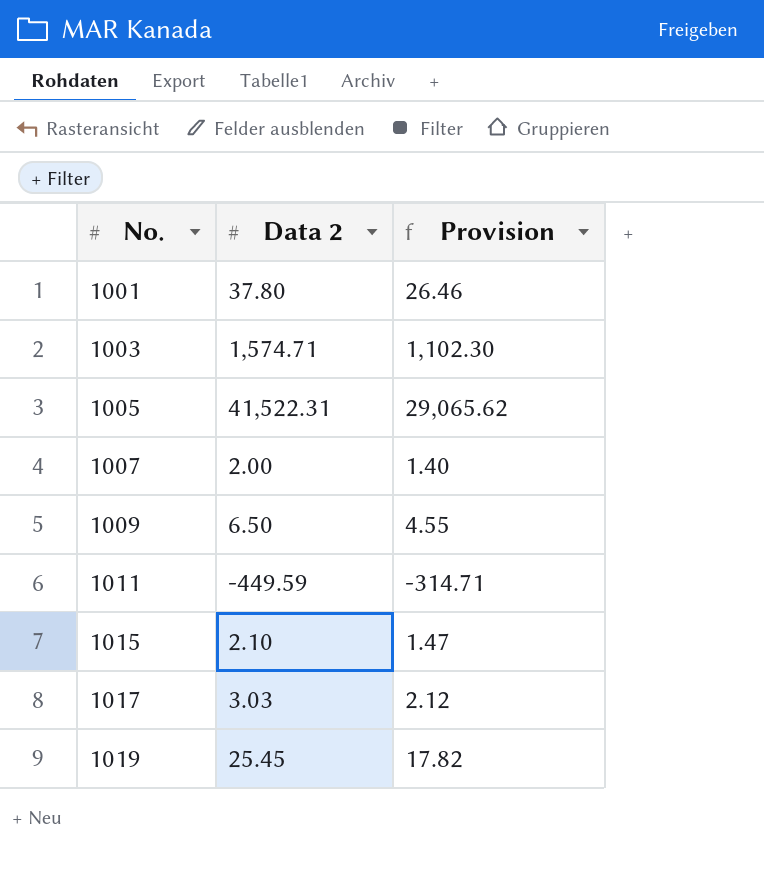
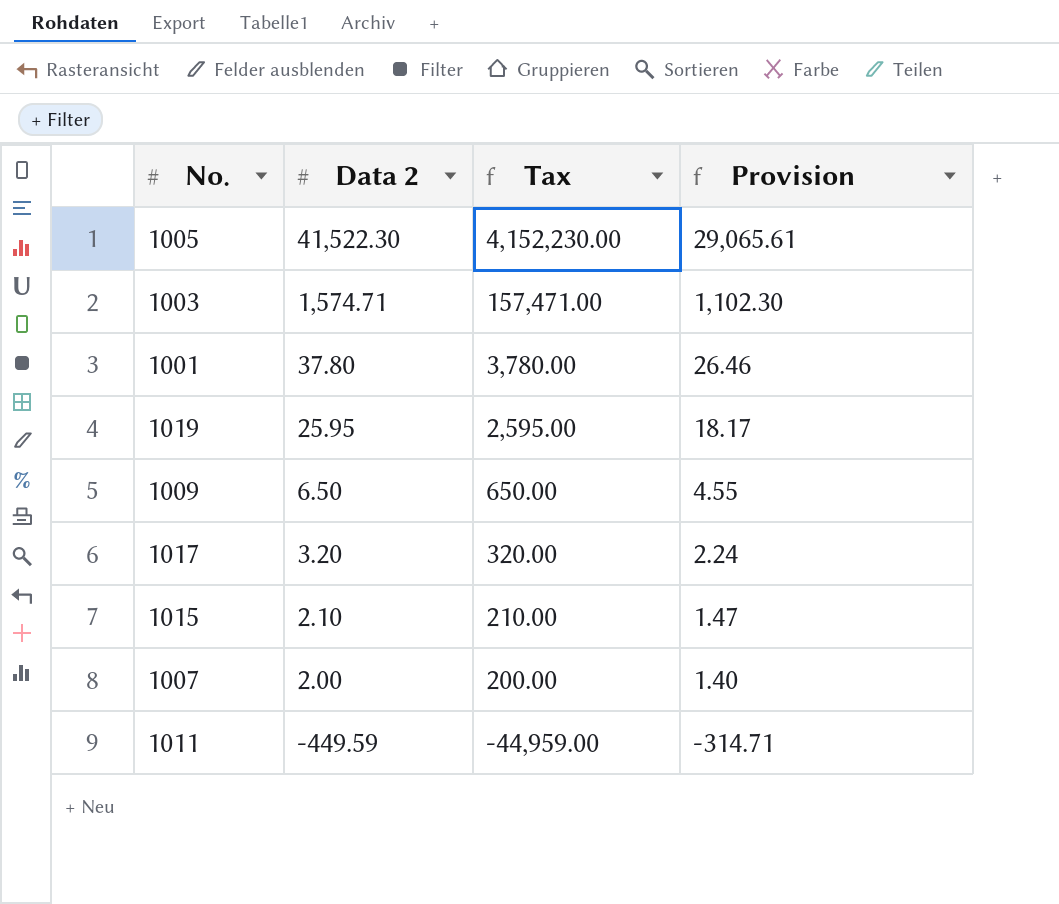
row order: No. ascending -> Data 2 descending
column Tax | formula: none -> [Data 2] * 100
1005 | Data 2: 41,522.31 -> 41,522.30
1005 | Provision: 29,065.62 -> 29,065.61
1019 | Data 2: 25.45 -> 25.95
1019 | Provision: 17.82 -> 18.17
1017 | Data 2: 3.03 -> 3.20
1017 | Provision: 2.12 -> 2.24

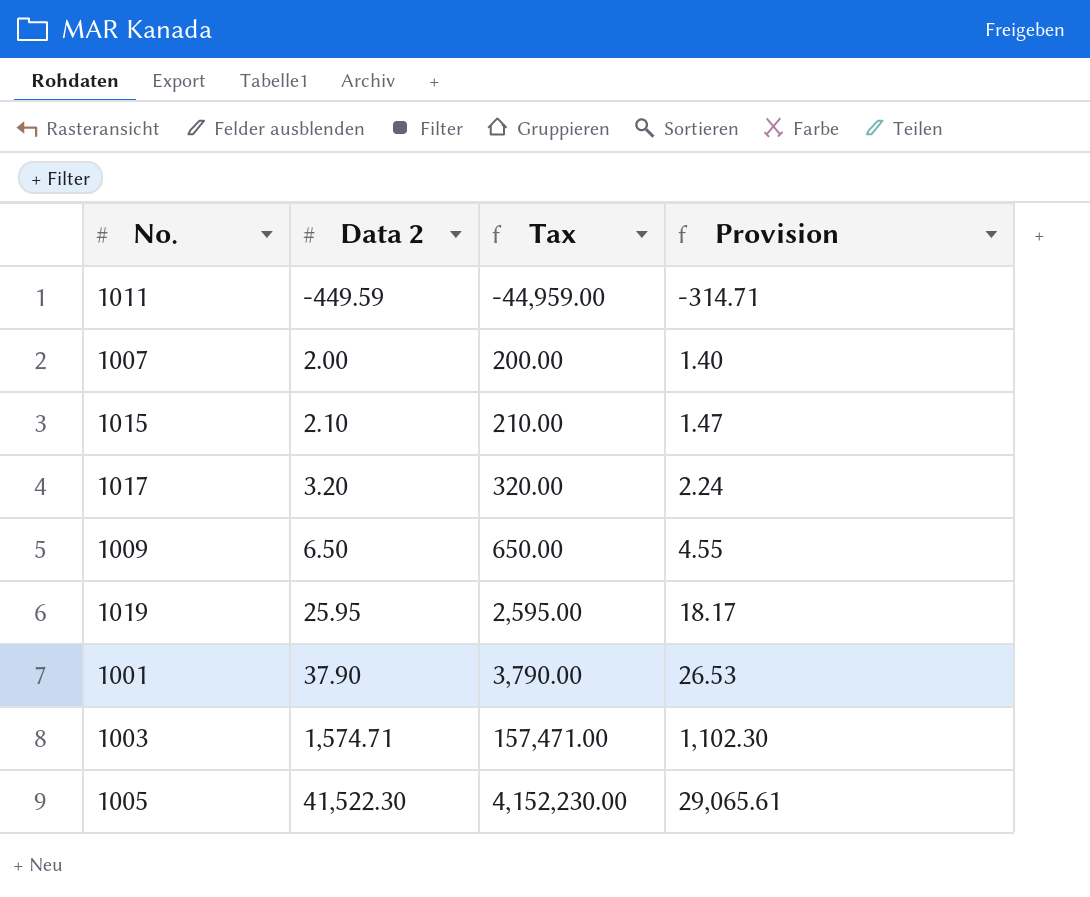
row order: Data 2 descending -> Data 2 ascending
1001 | Data 2: 37.80 -> 37.90
1001 | Tax: 3,780.00 -> 3,790.00
1001 | Provision: 26.46 -> 26.53

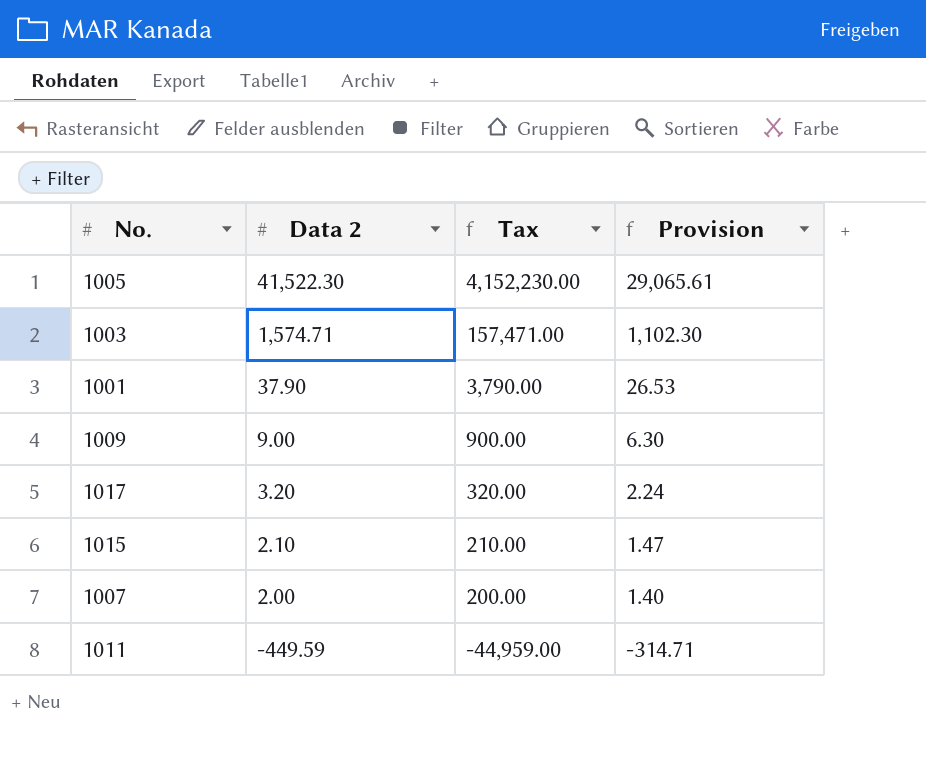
row order: Data 2 ascending -> Data 2 descending
row 1019: 25.95 | 2,595.00 | 18.17 -> none
1009 | Data 2: 6.50 -> 9.00
1009 | Tax: 650.00 -> 900.00
1009 | Provision: 4.55 -> 6.30

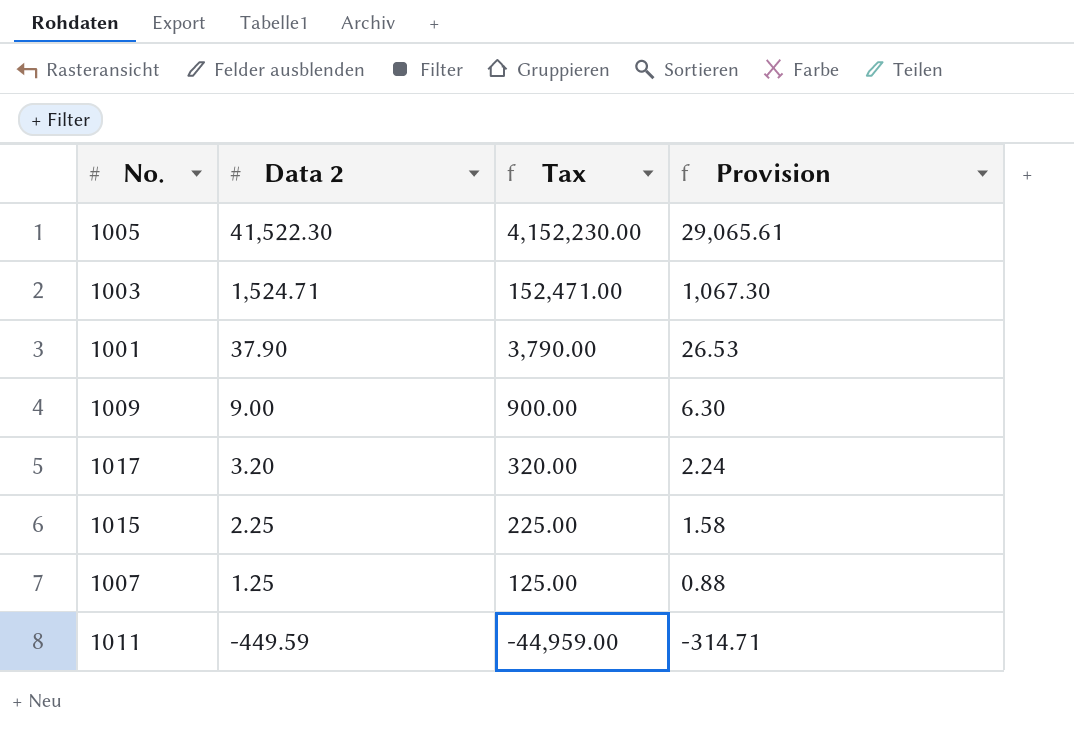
1003 | Data 2: 1,574.71 -> 1,524.71
1003 | Tax: 157,471.00 -> 152,471.00
1003 | Provision: 1,102.30 -> 1,067.30
1015 | Data 2: 2.10 -> 2.25
1015 | Tax: 210.00 -> 225.00
1015 | Provision: 1.47 -> 1.58
1007 | Data 2: 2.00 -> 1.25
1007 | Tax: 200.00 -> 125.00
1007 | Provision: 1.40 -> 0.88

